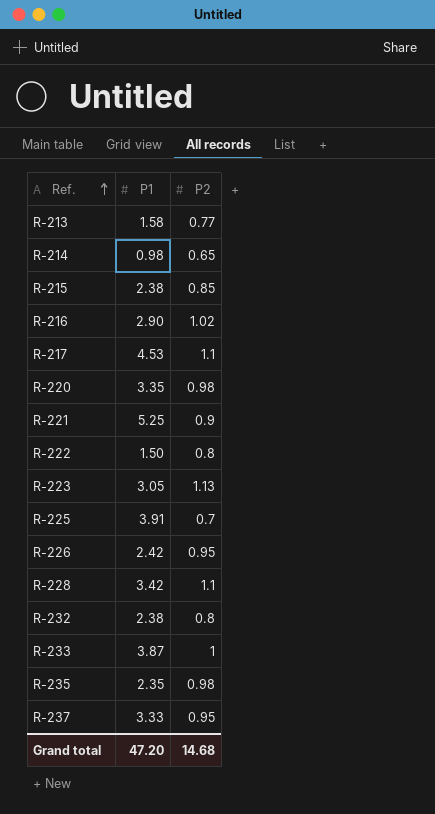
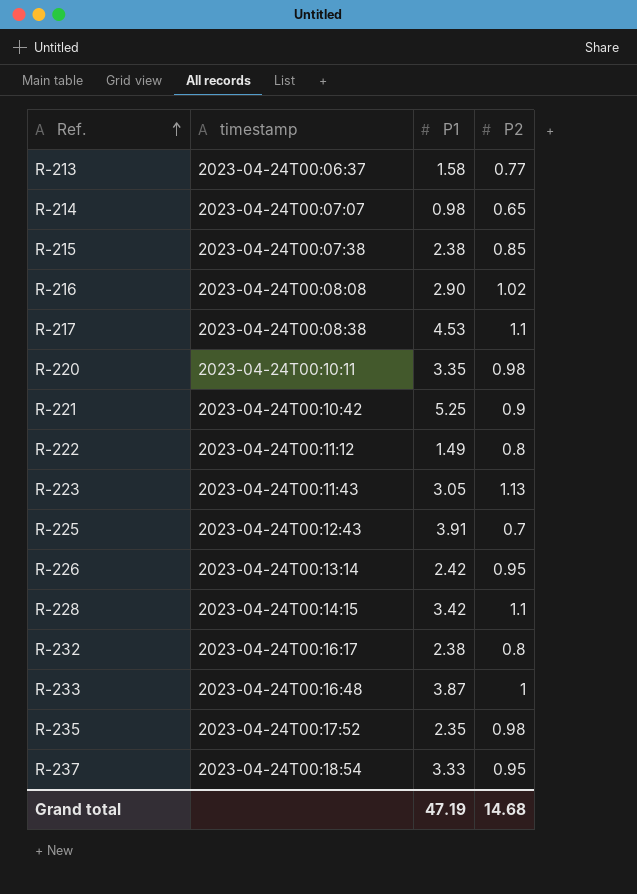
column timestamp | position: none -> 2
R-222 | P1: 1.50 -> 1.49
Grand total | P1: 47.20 -> 47.19

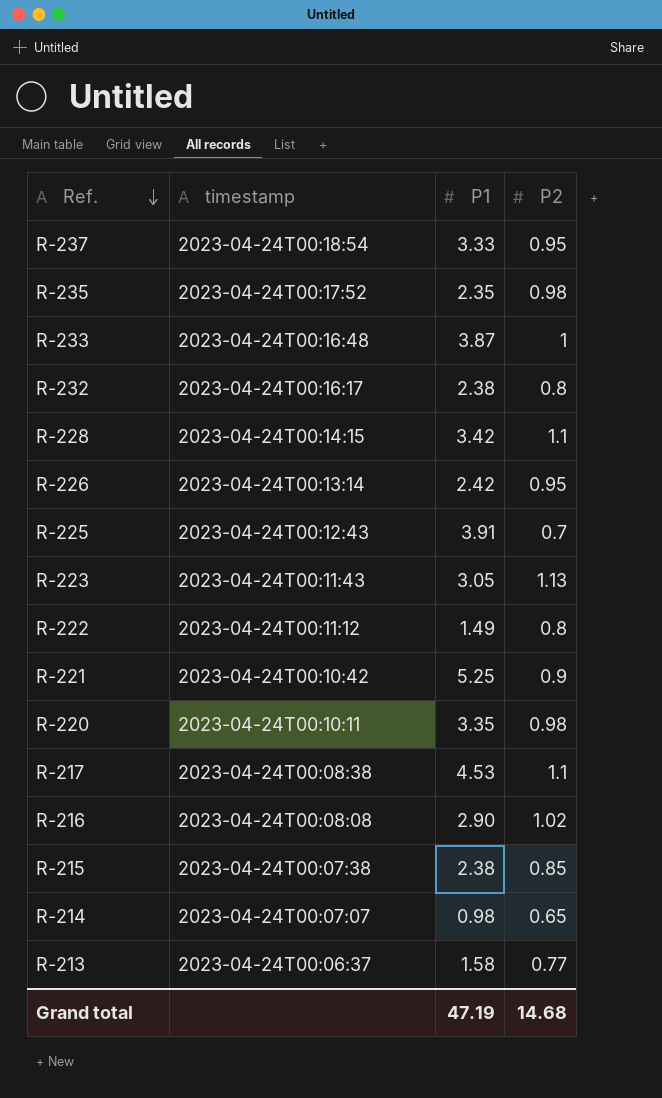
row order: Ref. ascending -> Ref. descending

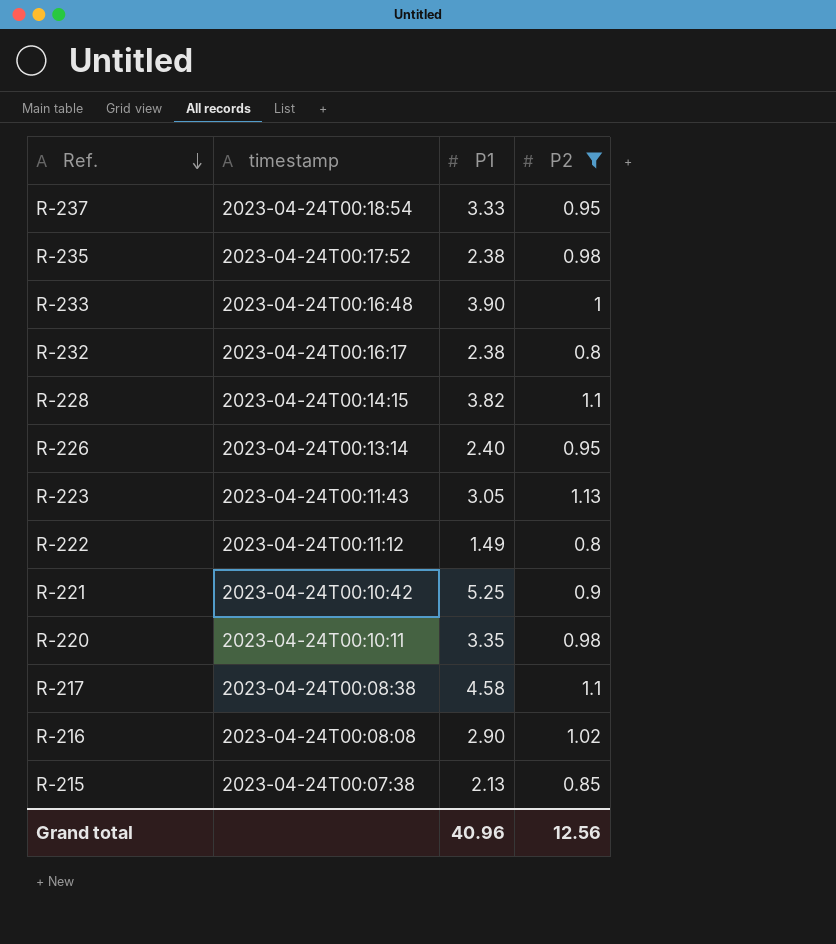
filter: none -> P2 >= 0.8
R-235 | P1: 2.35 -> 2.38
R-233 | P1: 3.87 -> 3.90
R-228 | P1: 3.42 -> 3.82
R-226 | P1: 2.42 -> 2.40
R-217 | P1: 4.53 -> 4.58
R-215 | P1: 2.38 -> 2.13
Grand total | P1: 47.19 -> 40.96
Grand total | P2: 14.68 -> 12.56

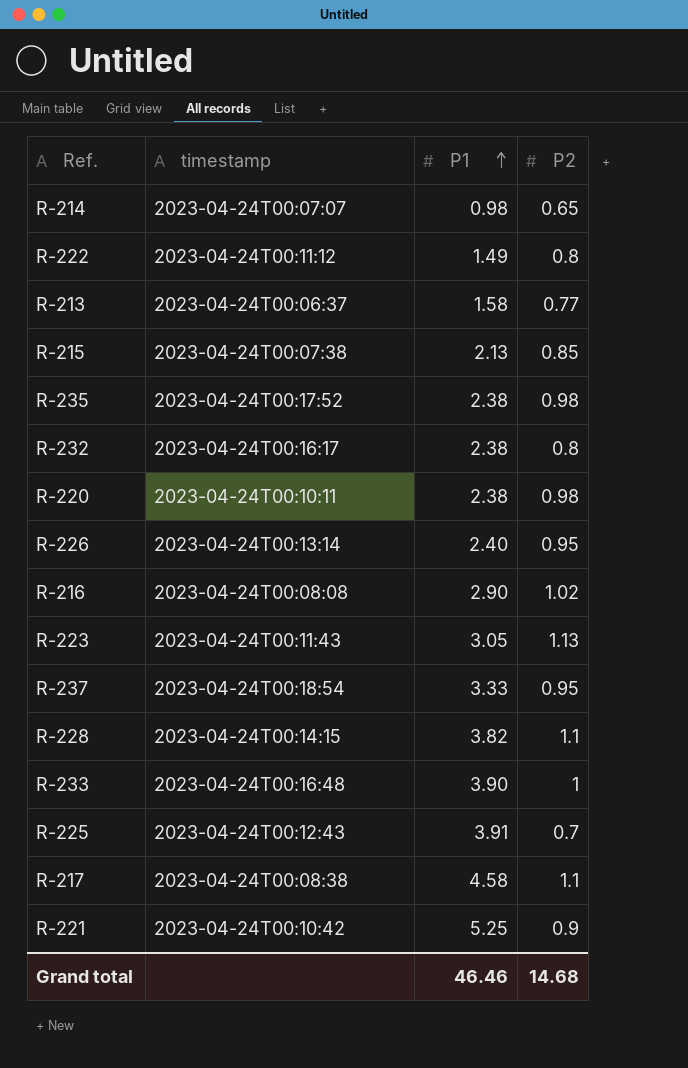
filter: P2 >= 0.8 -> none
row order: Ref. descending -> P1 ascending
R-220 | P1: 3.35 -> 2.38
Grand total | P1: 40.96 -> 46.46
Grand total | P2: 12.56 -> 14.68

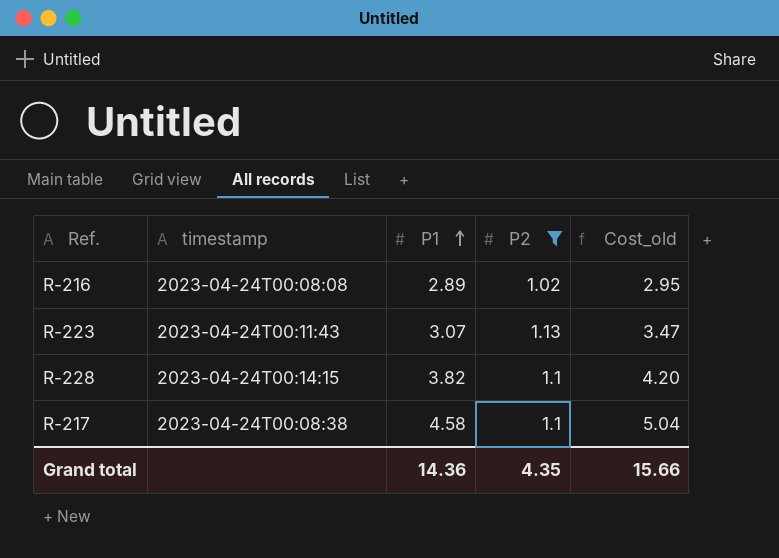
filter: none -> P2 >= 1.02
column Cost_old | formula: none -> [P1] * [P2]
R-216 | P1: 2.90 -> 2.89
R-223 | P1: 3.05 -> 3.07
Grand total | P1: 46.46 -> 14.36
Grand total | P2: 14.68 -> 4.35

